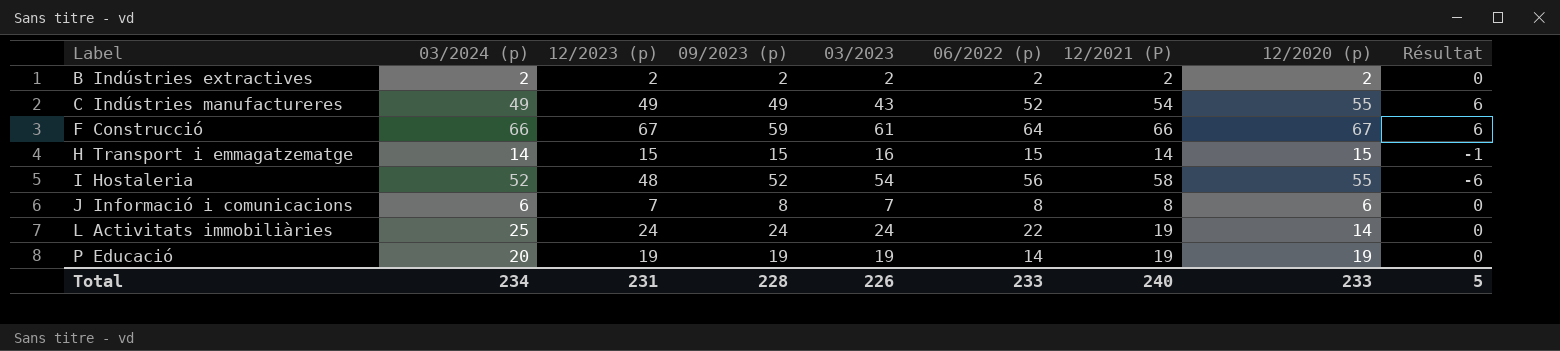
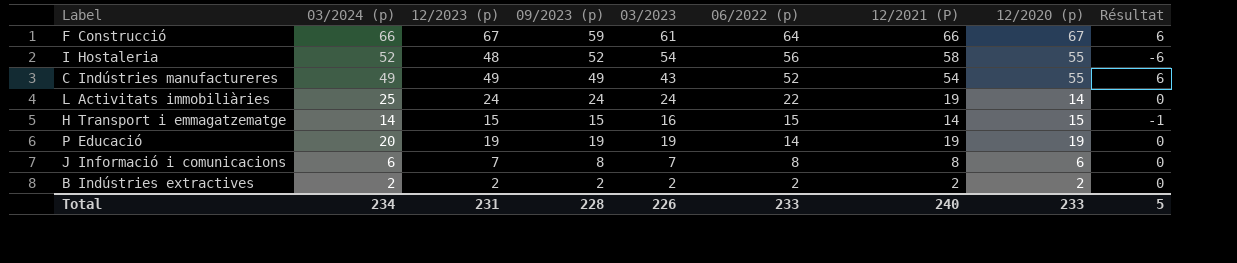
row order: Label ascending -> 06/2022 (p) descending

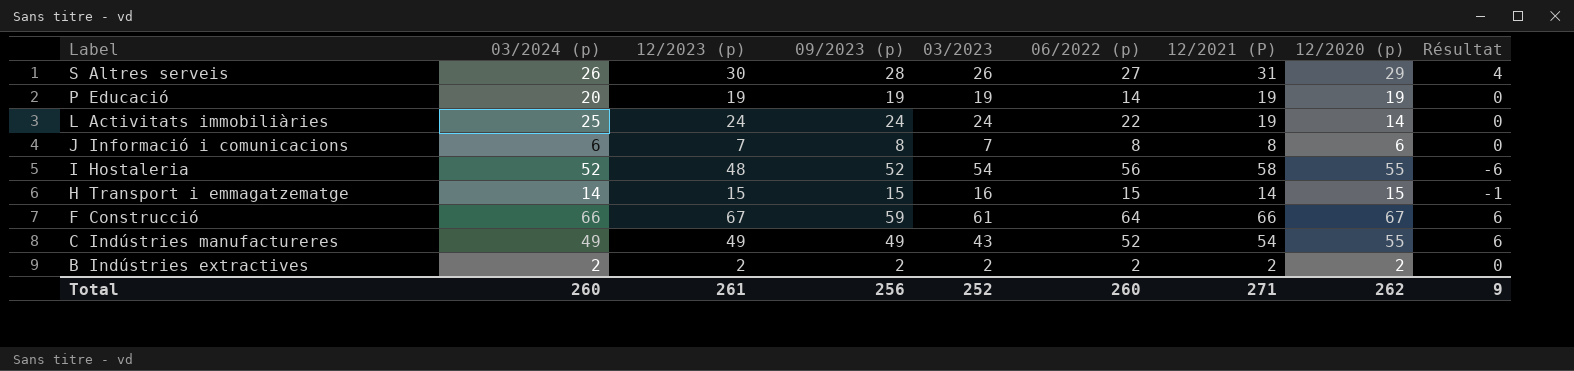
row order: 06/2022 (p) descending -> Label descending
row S Altres serveis: none -> 26 | 30 | 28 | 26 | 27 | 31 | 29 | 4
Total | 03/2024 (p): 234 -> 260
Total | 12/2023 (p): 231 -> 261
Total | 09/2023 (p): 228 -> 256
Total | 03/2023: 226 -> 252
Total | 06/2022 (p): 233 -> 260
Total | 12/2021 (P): 240 -> 271
Total | 12/2020 (p): 233 -> 262
Total | Résultat: 5 -> 9

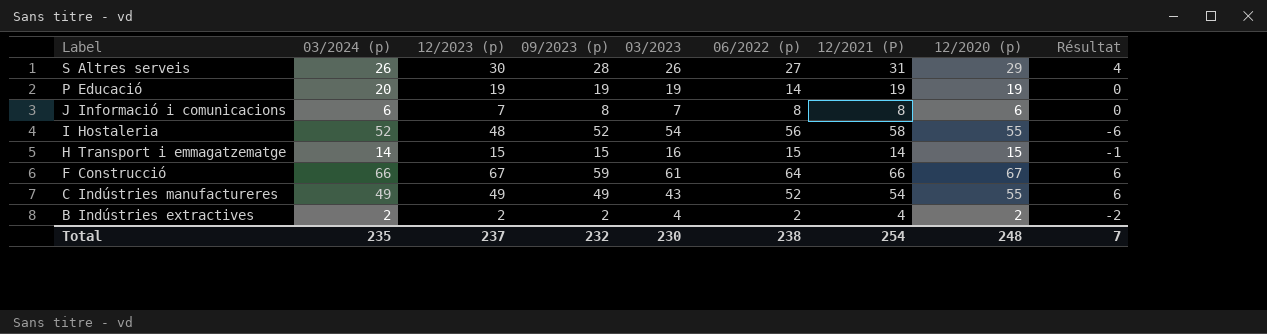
row L Activitats immobiliàries: 25 | 24 | 24 | 24 | 22 | 19 | 14 | 0 -> none
B Indústries extractives | 03/2023: 2 -> 4
B Indústries extractives | 12/2021 (P): 2 -> 4
B Indústries extractives | Résultat: 0 -> -2
Total | 03/2024 (p): 260 -> 235
Total | 12/2023 (p): 261 -> 237
Total | 09/2023 (p): 256 -> 232
Total | 03/2023: 252 -> 230
Total | 06/2022 (p): 260 -> 238
Total | 12/2021 (P): 271 -> 254
Total | 12/2020 (p): 262 -> 248
Total | Résultat: 9 -> 7

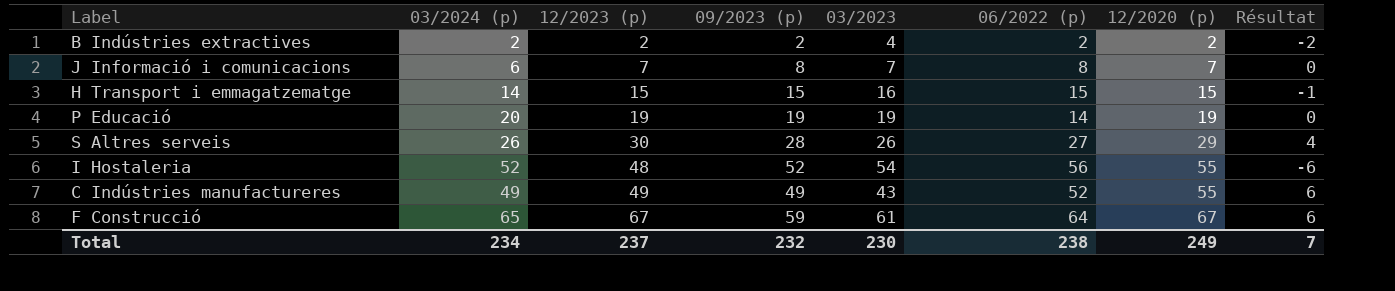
row order: Label descending -> 12/2023 (p) ascending
column 12/2021 (P) | position: 7 -> none
J Informació i comunicacions | 12/2020 (p): 6 -> 7
F Construcció | 03/2024 (p): 66 -> 65
Total | 03/2024 (p): 235 -> 234
Total | 12/2020 (p): 248 -> 249

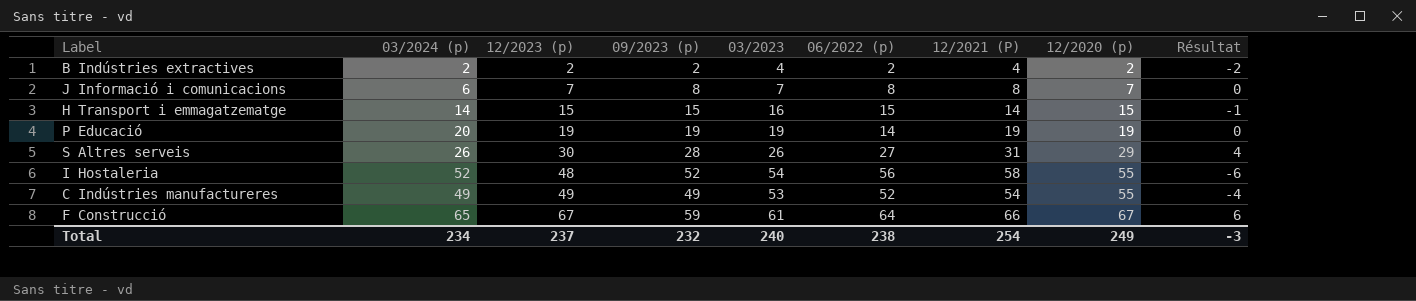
column 12/2021 (P) | position: none -> 7
C Indústries manufactureres | 03/2023: 43 -> 53
C Indústries manufactureres | Résultat: 6 -> -4
Total | 03/2023: 230 -> 240
Total | Résultat: 7 -> -3

